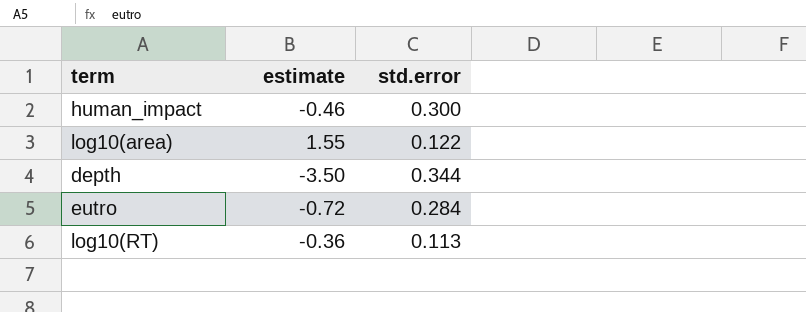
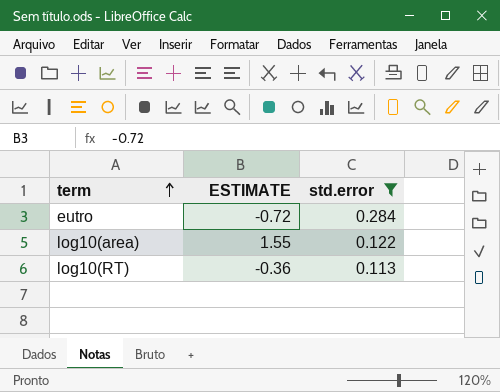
filter: none -> std.error <= 0.284
row order: none -> term ascending
column name: estimate -> ESTIMATE

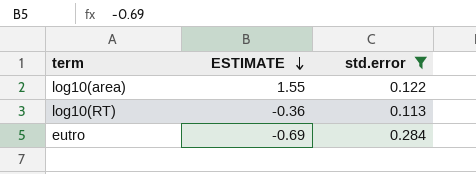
row order: term ascending -> ESTIMATE descending
eutro | ESTIMATE: -0.72 -> -0.69

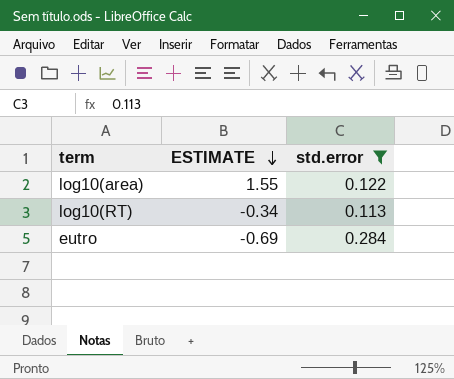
log10(RT) | ESTIMATE: -0.36 -> -0.34

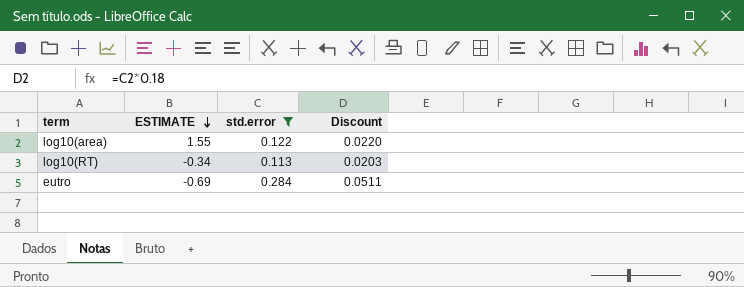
column Discount | formula: none -> [std.error] * 0.18

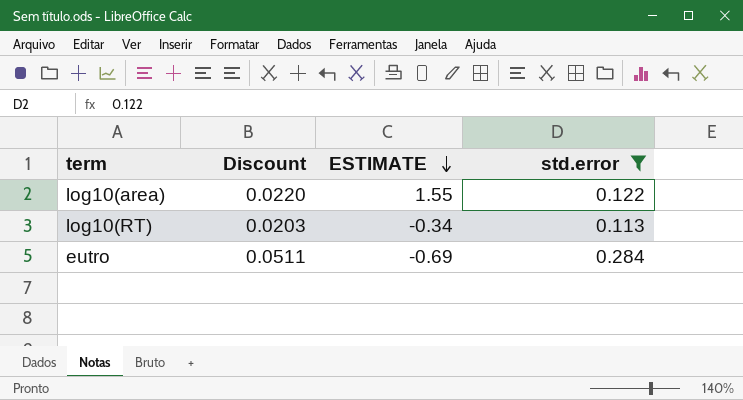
column Discount | position: 4 -> 2

